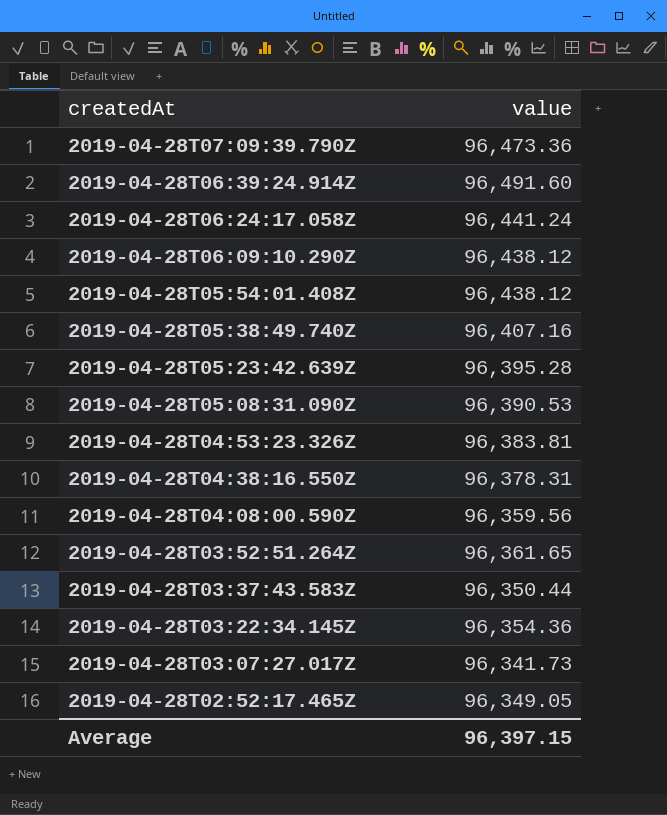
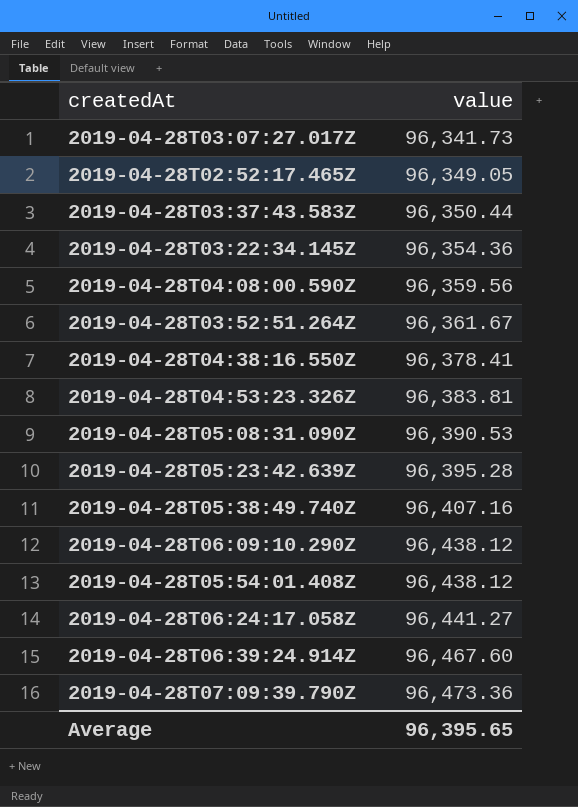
row order: createdAt descending -> value ascending
2019-04-28T03:52:51.264Z | value: 96,361.65 -> 96,361.67
2019-04-28T04:38:16.550Z | value: 96,378.31 -> 96,378.41
2019-04-28T06:24:17.058Z | value: 96,441.24 -> 96,441.27
2019-04-28T06:39:24.914Z | value: 96,491.60 -> 96,467.60
Average | value: 96,397.15 -> 96,395.65

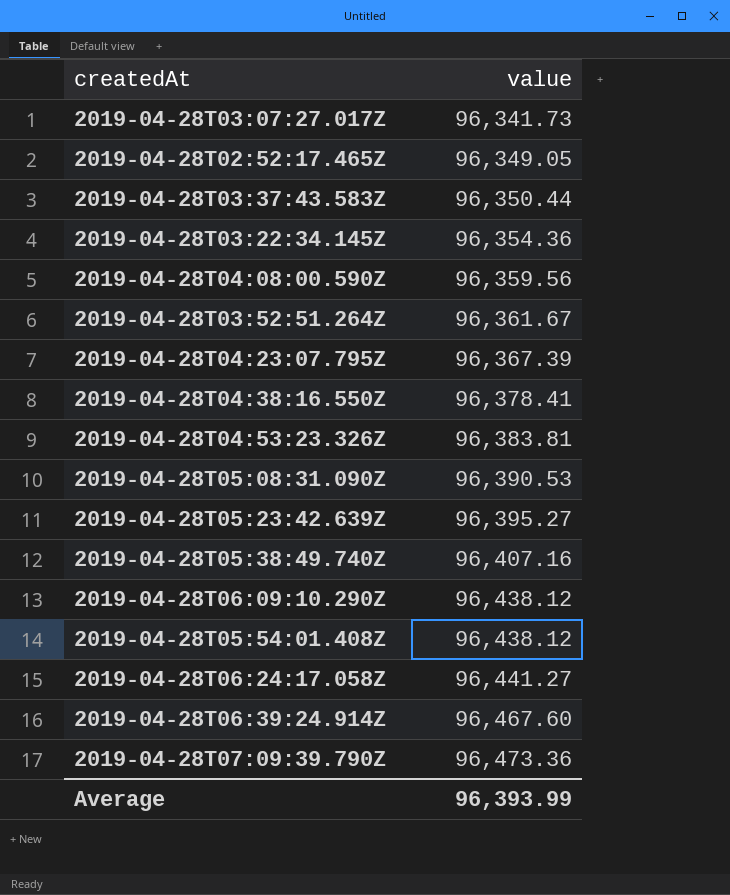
row 2019-04-28T04:23:07.795Z: none -> 96,367.39
2019-04-28T05:23:42.639Z | value: 96,395.28 -> 96,395.27
Average | value: 96,395.65 -> 96,393.99

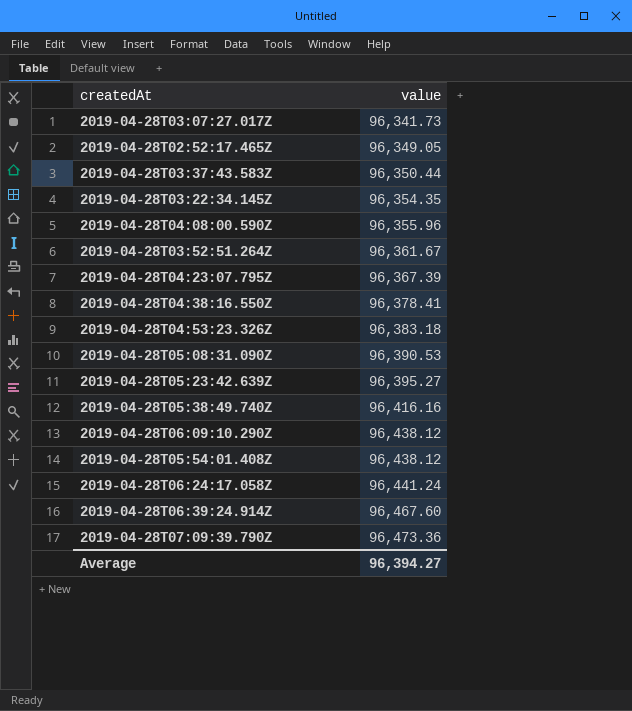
2019-04-28T03:22:34.145Z | value: 96,354.36 -> 96,354.35
2019-04-28T04:08:00.590Z | value: 96,359.56 -> 96,355.96
2019-04-28T04:53:23.326Z | value: 96,383.81 -> 96,383.18
2019-04-28T05:38:49.740Z | value: 96,407.16 -> 96,416.16
2019-04-28T06:24:17.058Z | value: 96,441.27 -> 96,441.24
Average | value: 96,393.99 -> 96,394.27

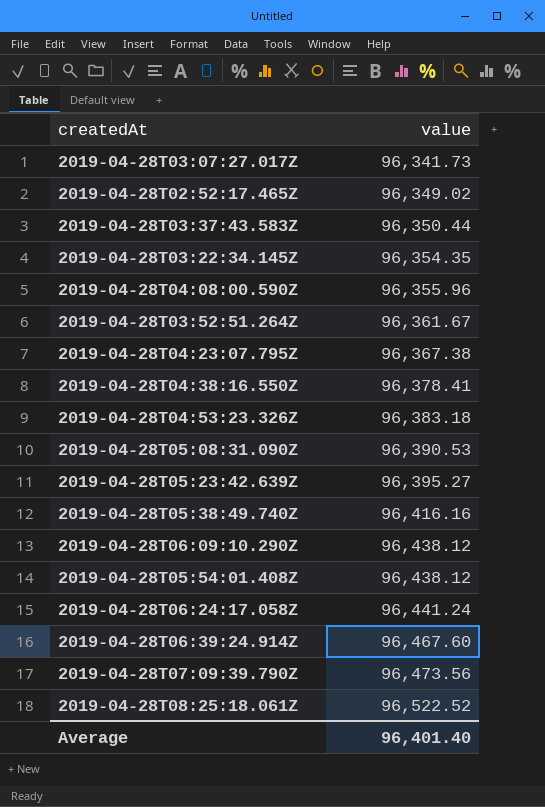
2019-04-28T02:52:17.465Z | value: 96,349.05 -> 96,349.02
2019-04-28T04:23:07.795Z | value: 96,367.39 -> 96,367.38
2019-04-28T07:09:39.790Z | value: 96,473.36 -> 96,473.56
row 2019-04-28T08:25:18.061Z: none -> 96,522.52
Average | value: 96,394.27 -> 96,401.40

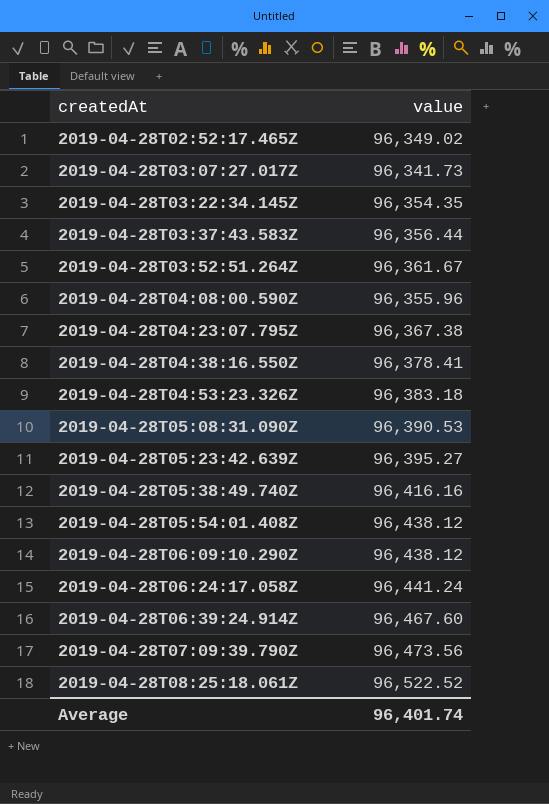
row order: value ascending -> createdAt ascending
2019-04-28T03:37:43.583Z | value: 96,350.44 -> 96,356.44
Average | value: 96,401.40 -> 96,401.74

